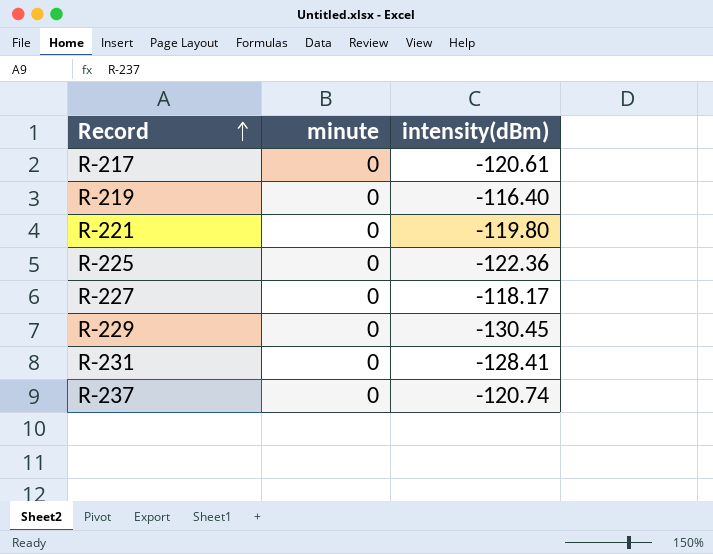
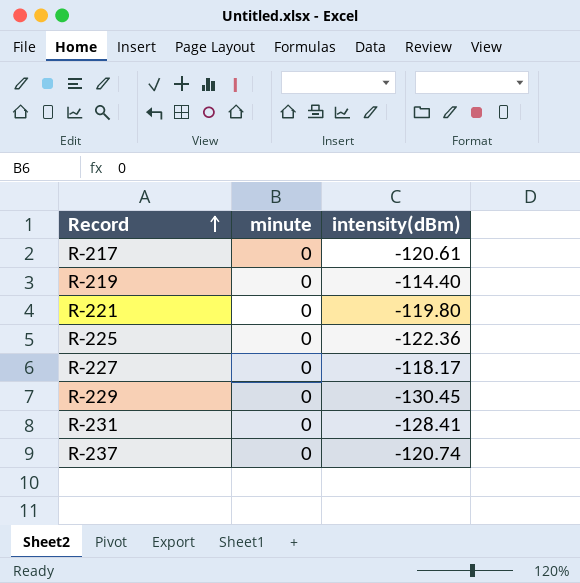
R-219 | intensity(dBm): -116.40 -> -114.40

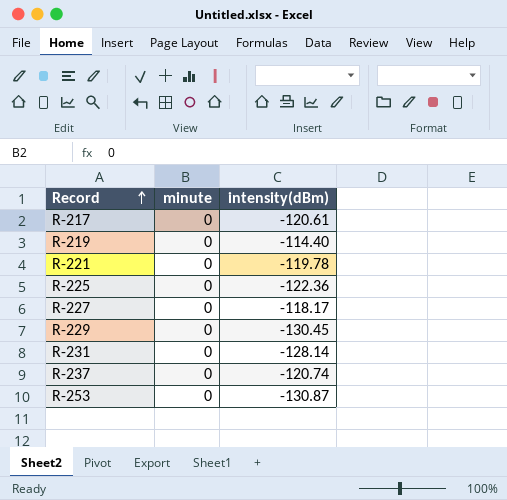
R-221 | intensity(dBm): -119.80 -> -119.78
R-231 | intensity(dBm): -128.41 -> -128.14
row R-253: none -> 0 | -130.87

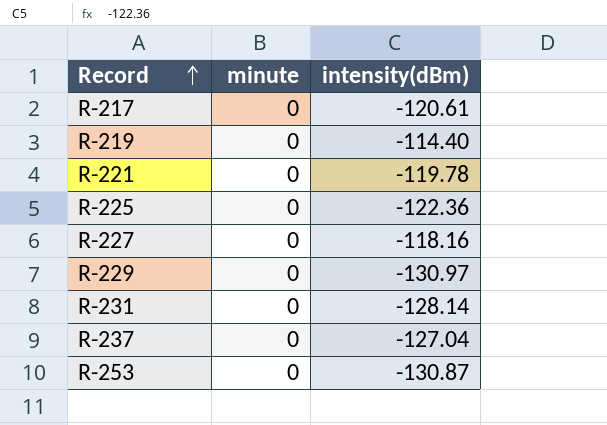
R-227 | intensity(dBm): -118.17 -> -118.16
R-229 | intensity(dBm): -130.45 -> -130.97
R-237 | intensity(dBm): -120.74 -> -127.04

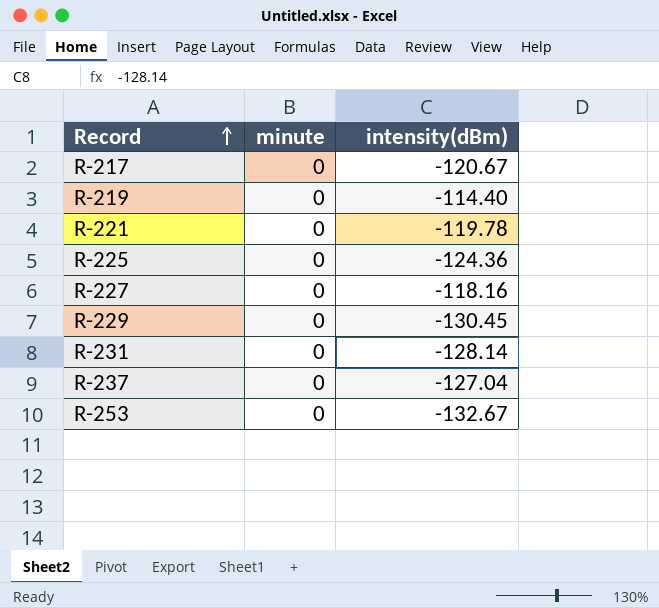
R-217 | intensity(dBm): -120.61 -> -120.67
R-225 | intensity(dBm): -122.36 -> -124.36
R-229 | intensity(dBm): -130.97 -> -130.45
R-253 | intensity(dBm): -130.87 -> -132.67

